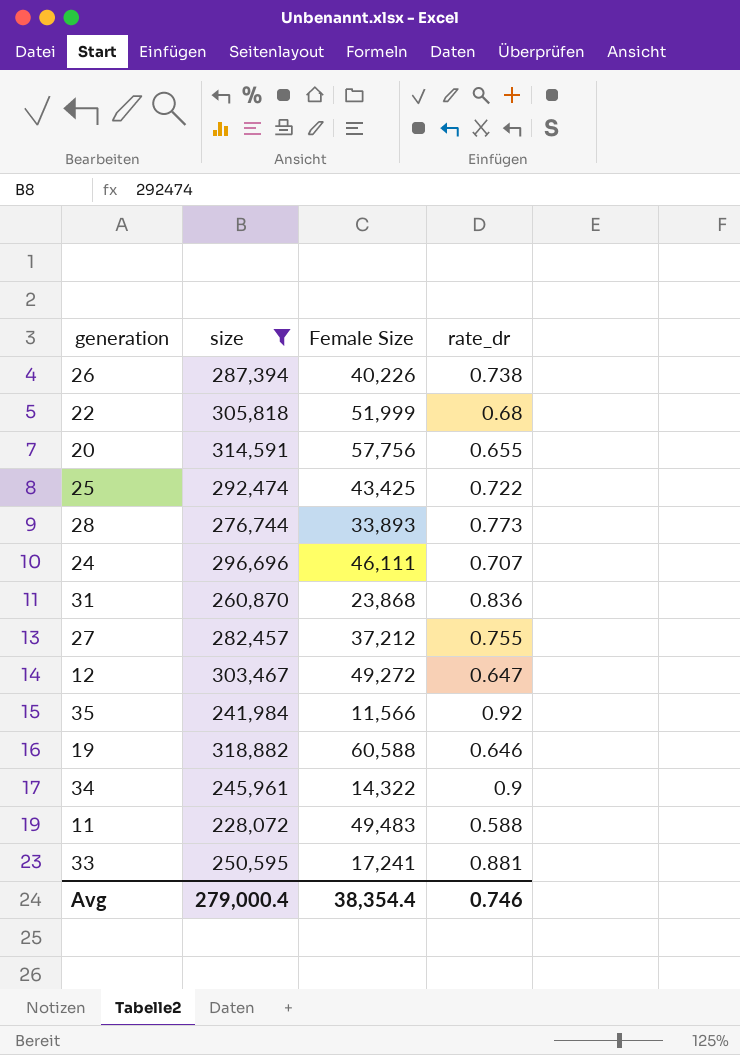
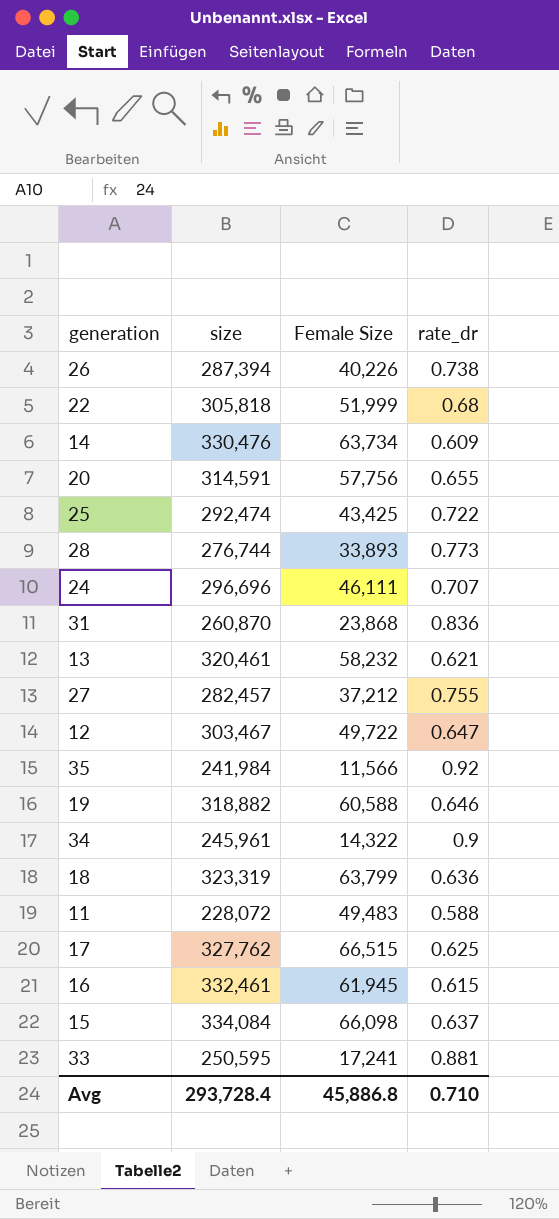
filter: size <= 318,882 -> none
12 | Female Size: 49,272 -> 49,722
Avg | size: 279,000.4 -> 293,728.4
Avg | Female Size: 38,354.4 -> 45,886.8
Avg | rate_dr: 0.746 -> 0.710

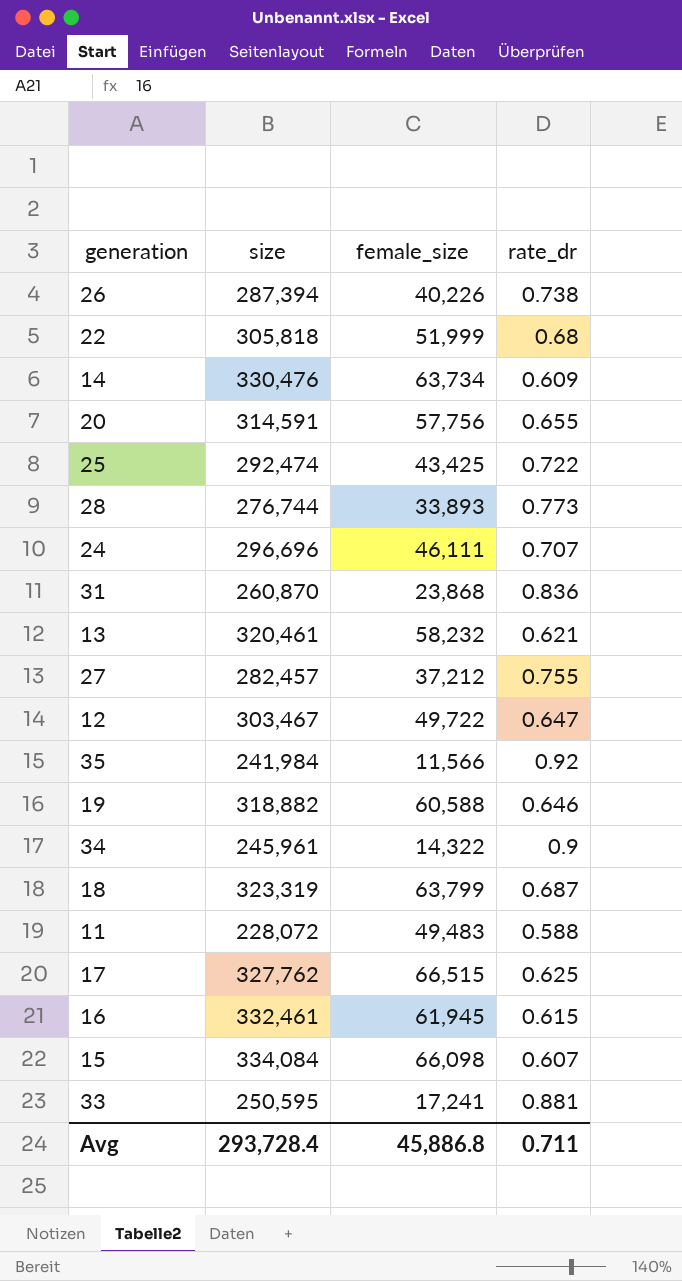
column name: Female Size -> female_size
18 | rate_dr: 0.636 -> 0.687
15 | rate_dr: 0.637 -> 0.607
Avg | rate_dr: 0.710 -> 0.711

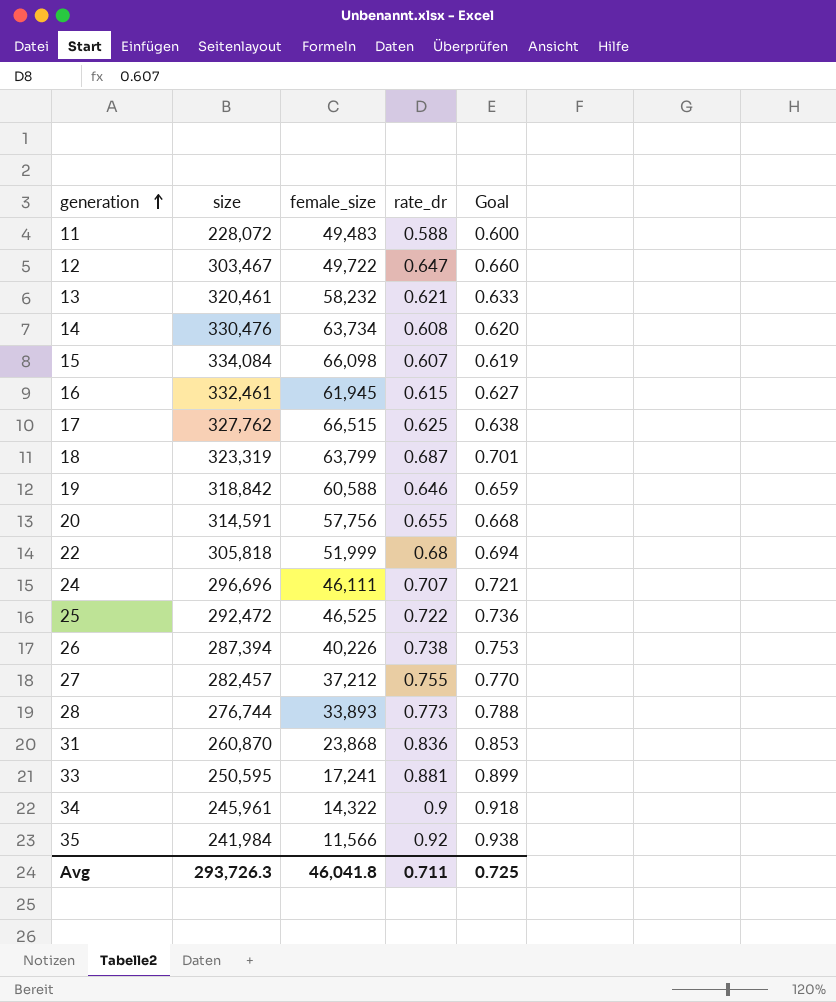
row order: none -> generation ascending
column Goal | formula: none -> [rate_dr] * 1.02
14 | rate_dr: 0.609 -> 0.608
19 | size: 318,882 -> 318,842
25 | size: 292,474 -> 292,472
25 | female_size: 43,425 -> 46,525
Avg | size: 293,728.4 -> 293,726.3
Avg | female_size: 45,886.8 -> 46,041.8

